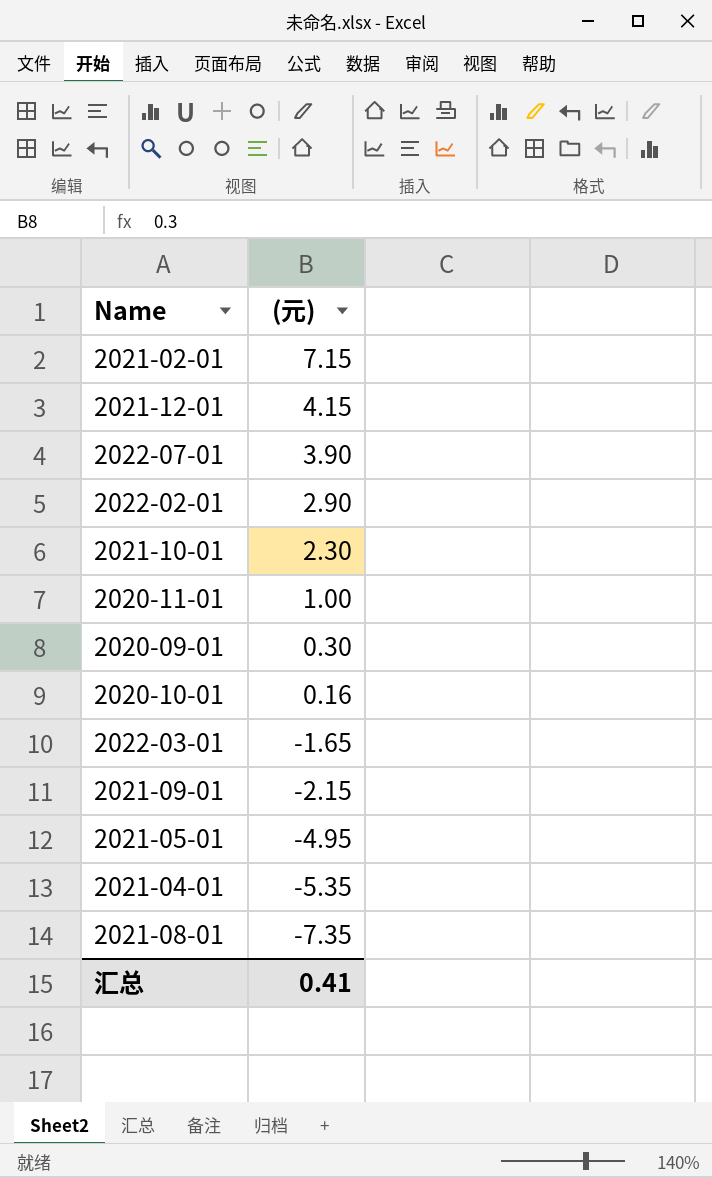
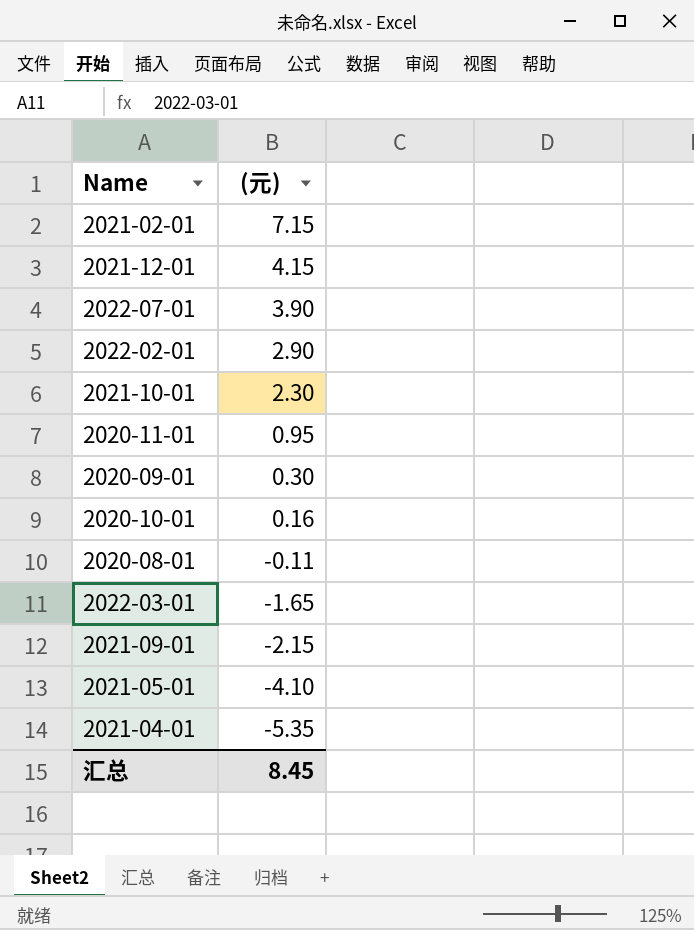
row 2021-08-01: -7.35 -> none
2020-11-01 | (元): 1.00 -> 0.95
row 2020-08-01: none -> -0.11
2021-05-01 | (元): -4.95 -> -4.10
汇总 | (元): 0.41 -> 8.45

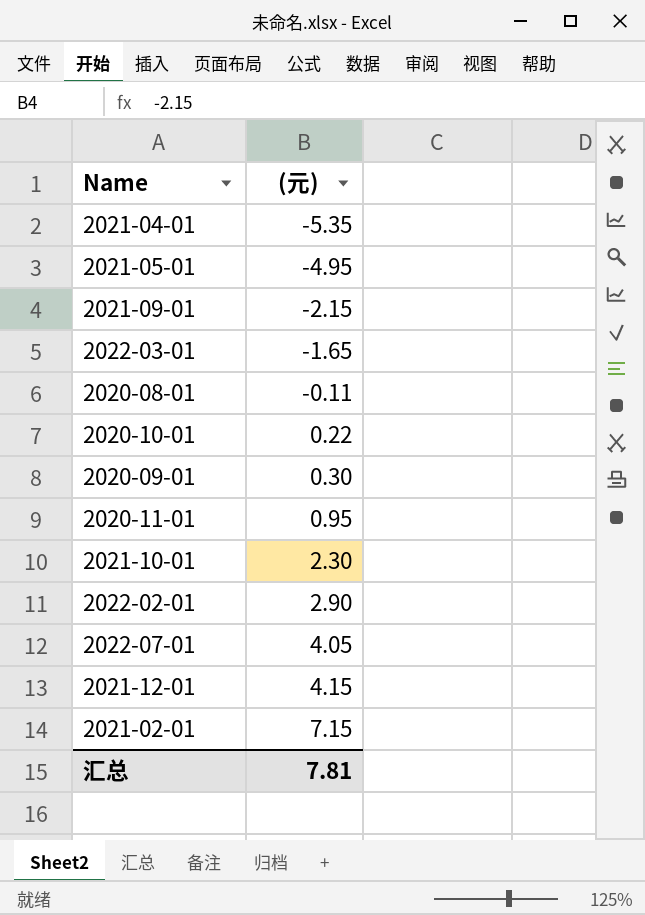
row order: (元) descending -> (元) ascending
2021-05-01 | (元): -4.10 -> -4.95
2020-10-01 | (元): 0.16 -> 0.22
2022-07-01 | (元): 3.90 -> 4.05
汇总 | (元): 8.45 -> 7.81

